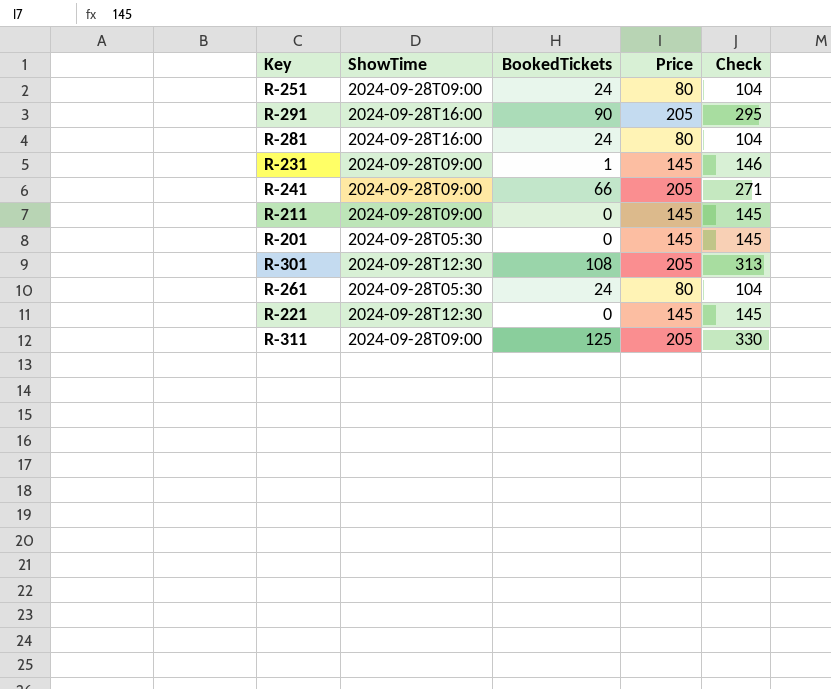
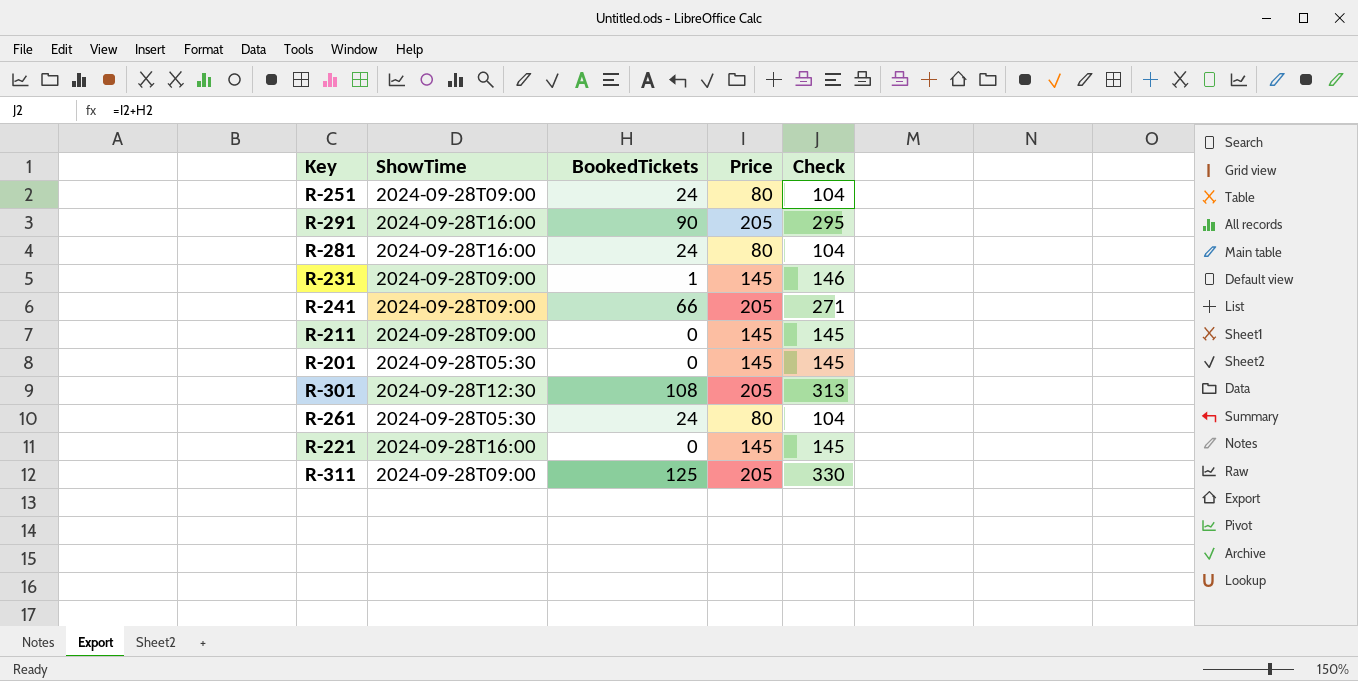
R-221 | ShowTime: 2024-09-28T12:30 -> 2024-09-28T16:00

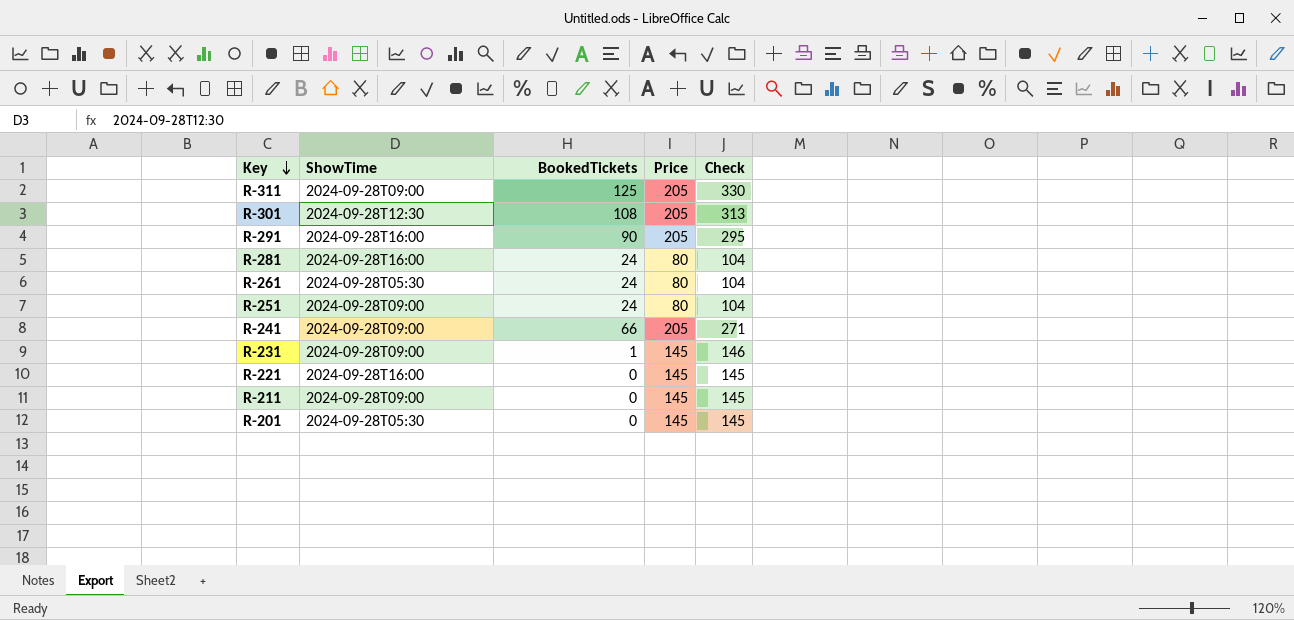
row order: none -> Key descending

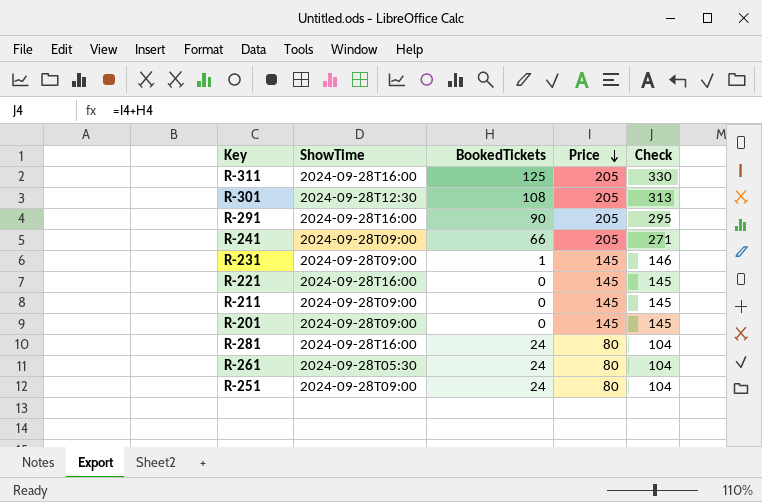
row order: Key descending -> Price descending
R-311 | ShowTime: 2024-09-28T09:00 -> 2024-09-28T16:00
R-201 | ShowTime: 2024-09-28T05:30 -> 2024-09-28T09:00

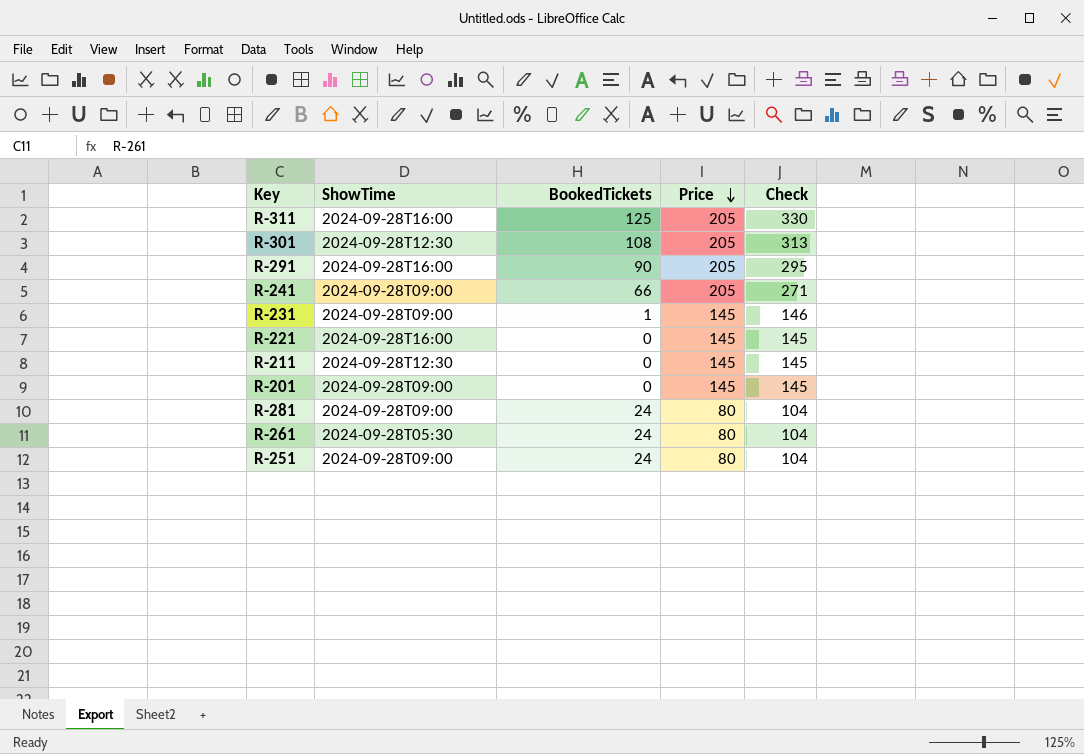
R-211 | ShowTime: 2024-09-28T09:00 -> 2024-09-28T12:30
R-281 | ShowTime: 2024-09-28T16:00 -> 2024-09-28T09:00

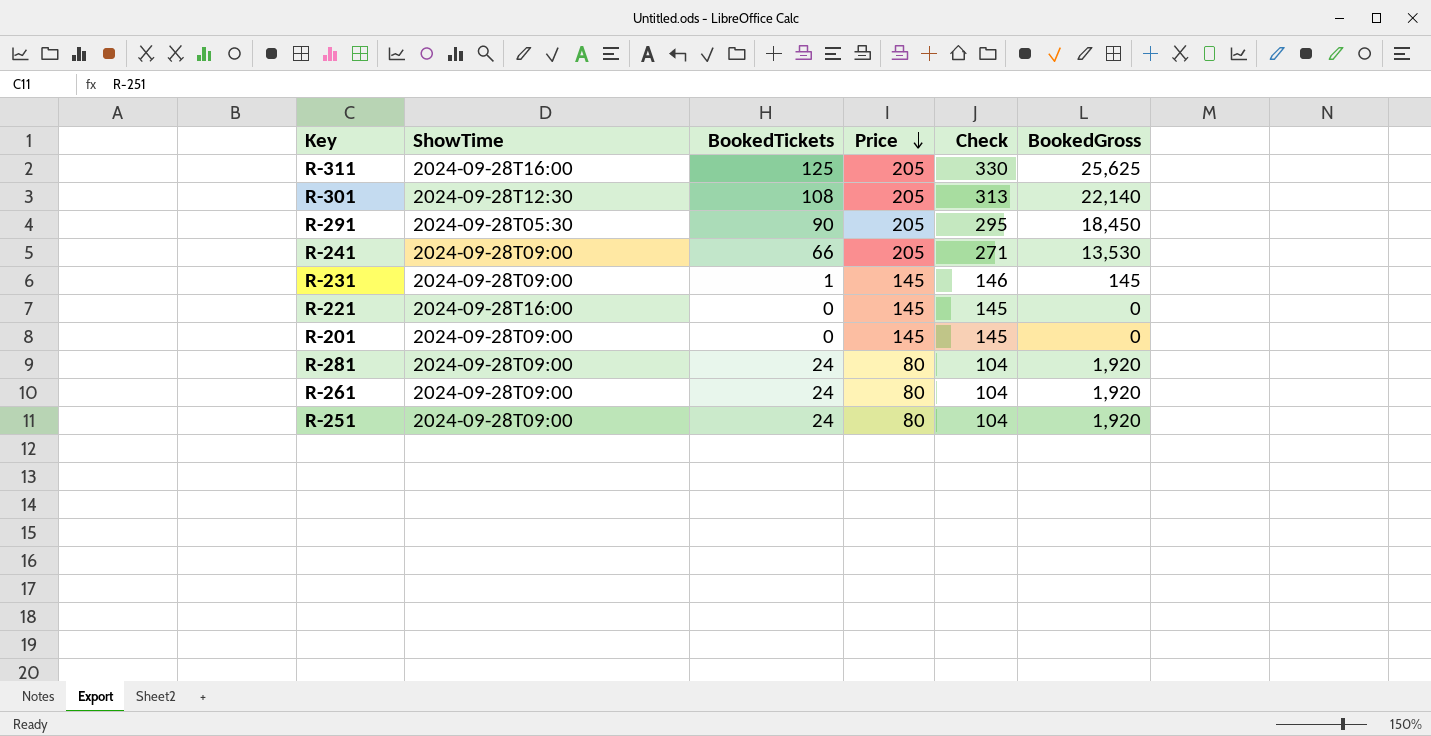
column BookedGross | formula: none -> [BookedTickets] * [Price]
row R-211: 2024-09-28T12:30 | 0 | 145 | 145 -> none
R-291 | ShowTime: 2024-09-28T16:00 -> 2024-09-28T05:30
R-261 | ShowTime: 2024-09-28T05:30 -> 2024-09-28T09:00

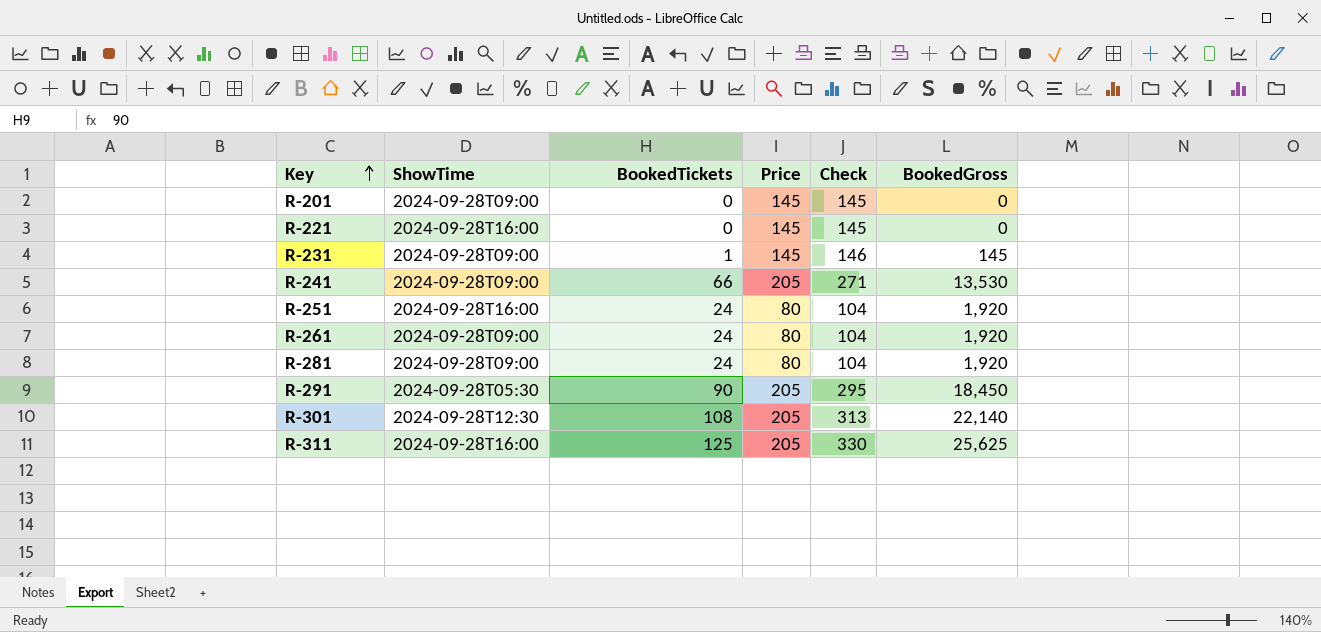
row order: Price descending -> Key ascending
R-251 | ShowTime: 2024-09-28T09:00 -> 2024-09-28T16:00

